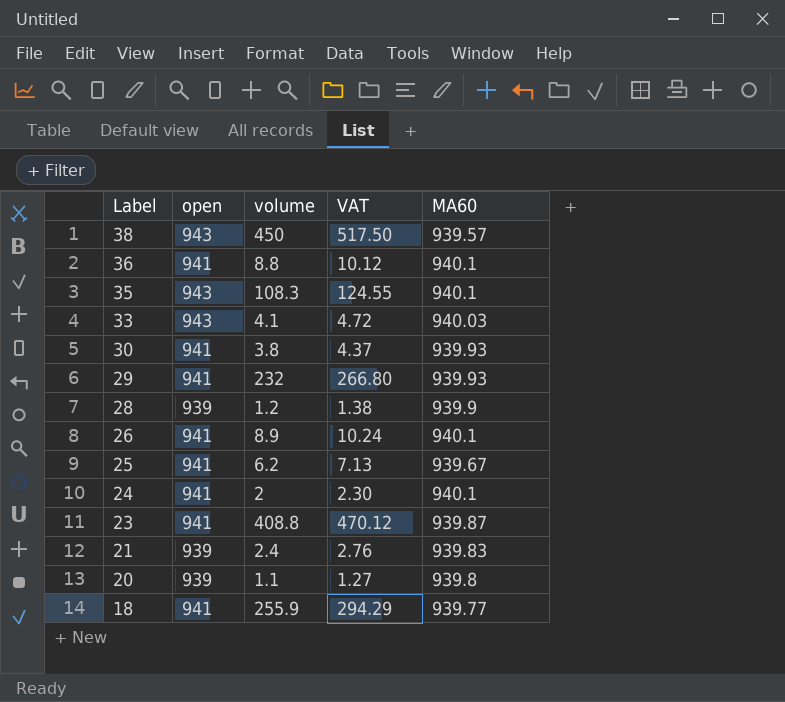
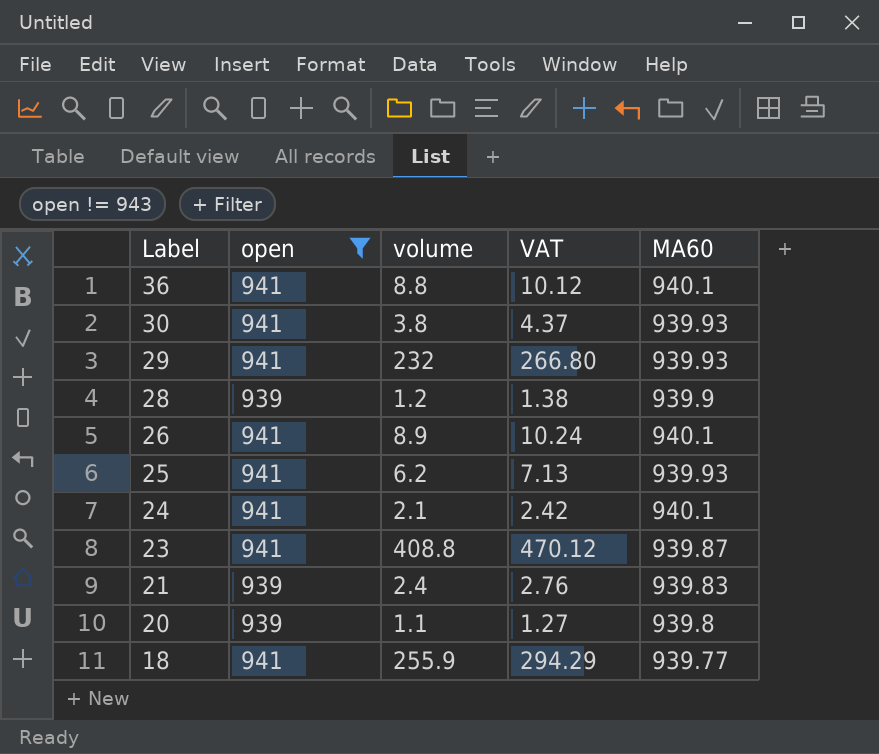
filter: none -> open != 943
25 | MA60: 939.67 -> 939.93
24 | volume: 2 -> 2.1
24 | VAT: 2.30 -> 2.42

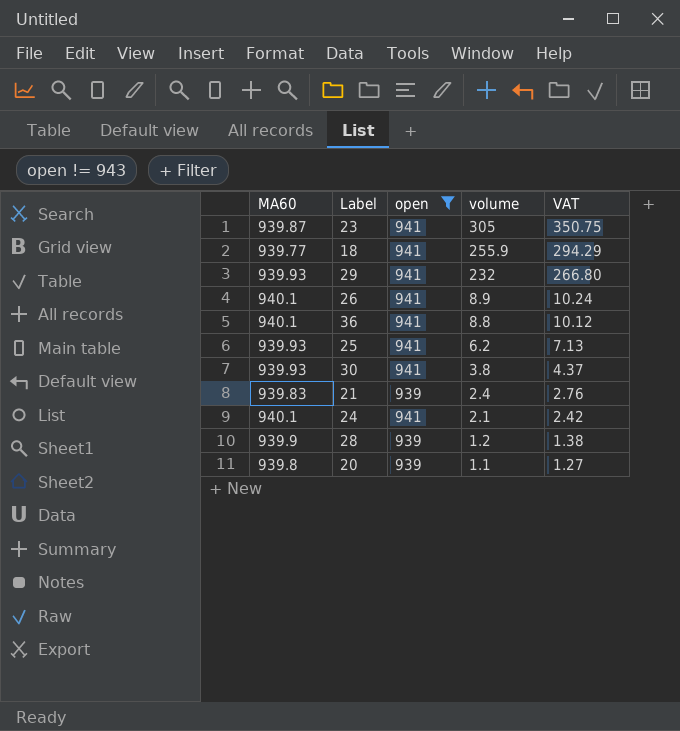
row order: Label descending -> volume descending
column MA60 | position: 5 -> 1
23 | volume: 408.8 -> 305
23 | VAT: 470.12 -> 350.75

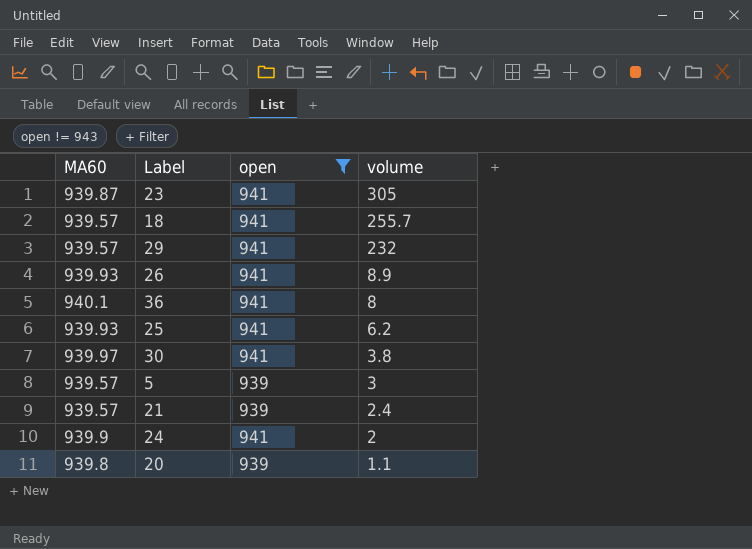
column VAT | formula: [volume] * 1.15 -> none
row 28: 939.9 | 939 | 1.2 | 1.38 -> none
18 | MA60: 939.77 -> 939.57
18 | volume: 255.9 -> 255.7
29 | MA60: 939.93 -> 939.57
26 | MA60: 940.1 -> 939.93
36 | volume: 8.8 -> 8
30 | MA60: 939.93 -> 939.97
row 5: none -> 939.57 | 939 | 3
21 | MA60: 939.83 -> 939.57
24 | MA60: 940.1 -> 939.9
24 | volume: 2.1 -> 2

